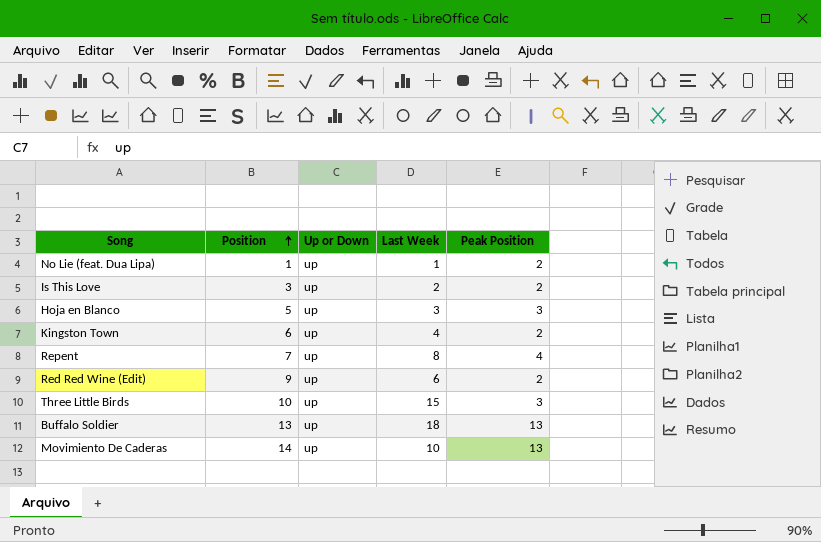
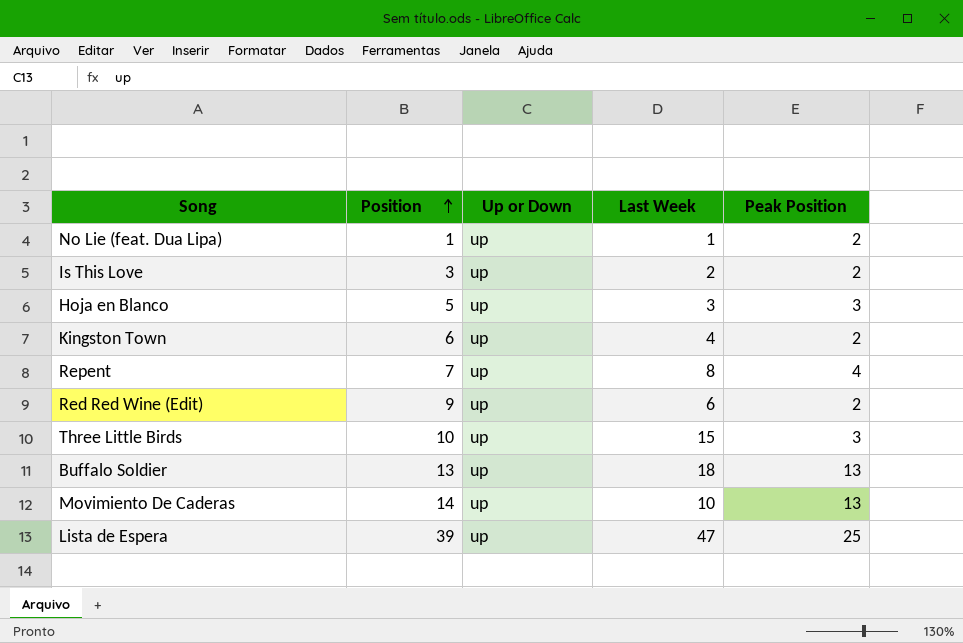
row Lista de Espera: none -> 39 | up | 47 | 25

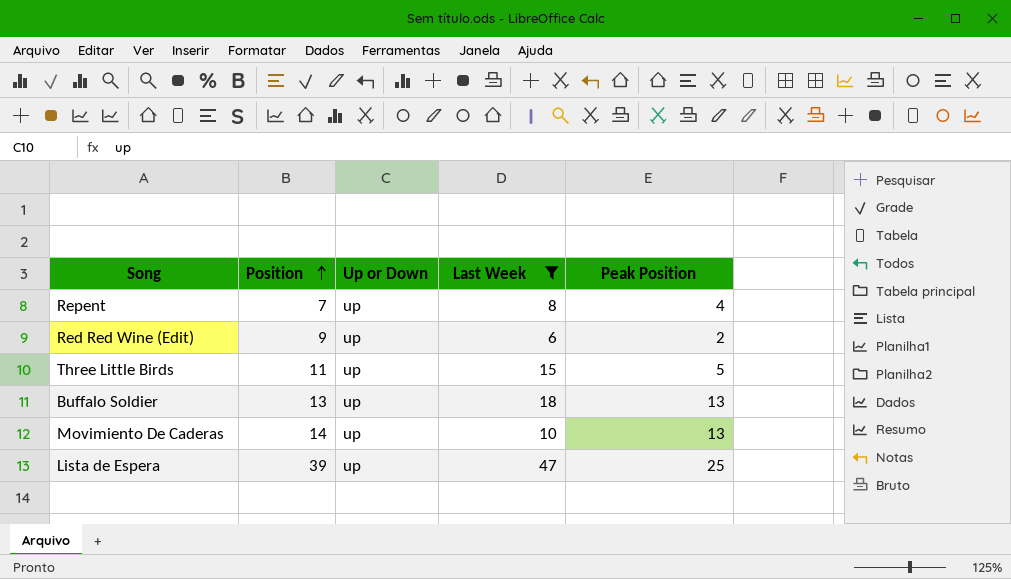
filter: none -> Last Week >= 6
Three Little Birds | Position: 10 -> 11
Three Little Birds | Peak Position: 3 -> 5

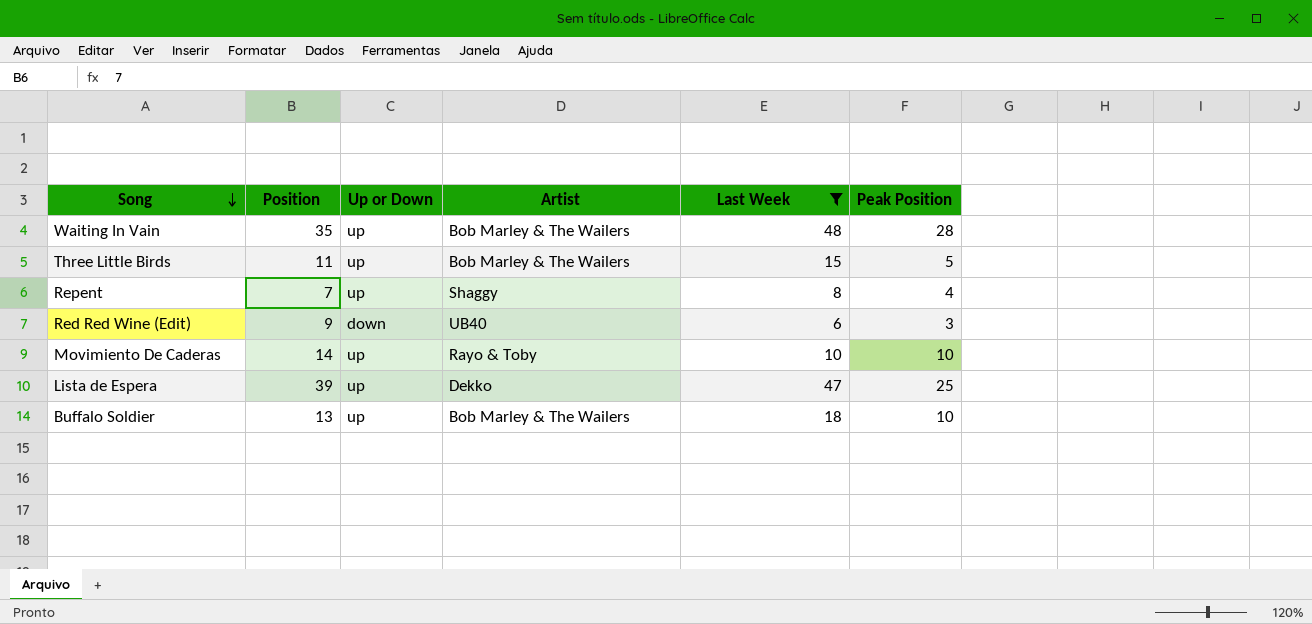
row order: Position ascending -> Song descending
column Artist | position: none -> 4
row Waiting In Vain: none -> 35 | up | Bob Marley & The Wailers | 48 | 28
Red Red Wine (Edit) | Up or Down: up -> down
Red Red Wine (Edit) | Peak Position: 2 -> 3
Movimiento De Caderas | Peak Position: 13 -> 10
Buffalo Soldier | Peak Position: 13 -> 10

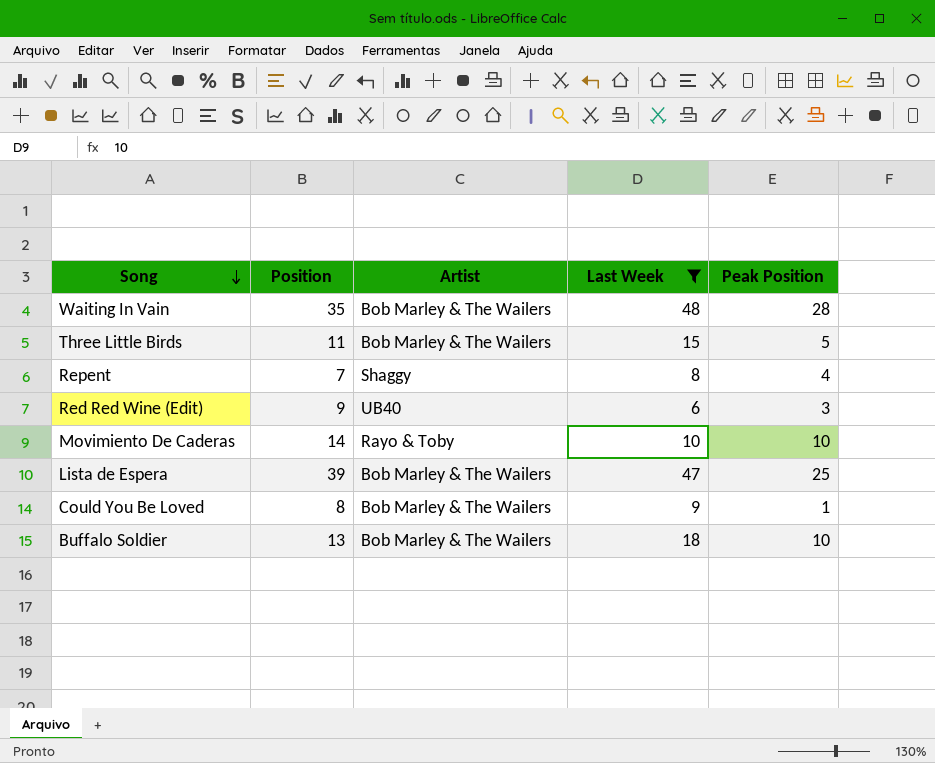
column Up or Down | position: 3 -> none
Lista de Espera | Artist: Dekko -> Bob Marley & The Wailers
row Could You Be Loved: none -> 8 | Bob Marley & The Wailers | 9 | 1

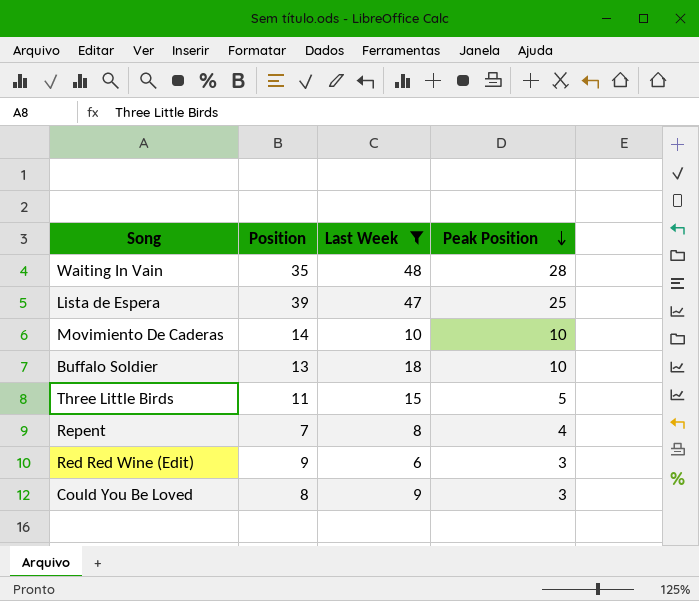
row order: Song descending -> Peak Position descending
column Artist | position: 3 -> none
Could You Be Loved | Peak Position: 1 -> 3

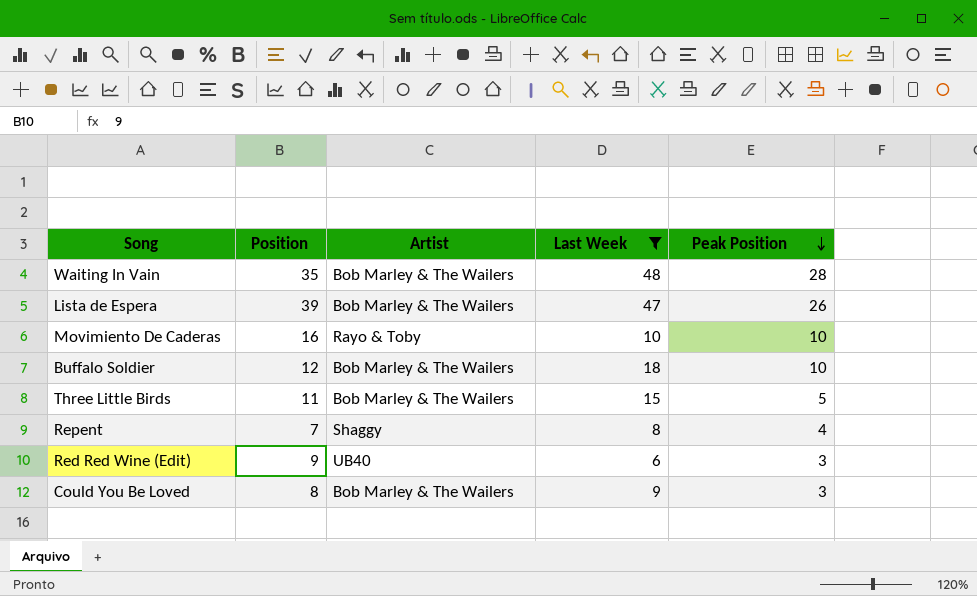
column Artist | position: none -> 3
Lista de Espera | Peak Position: 25 -> 26
Movimiento De Caderas | Position: 14 -> 16
Buffalo Soldier | Position: 13 -> 12

